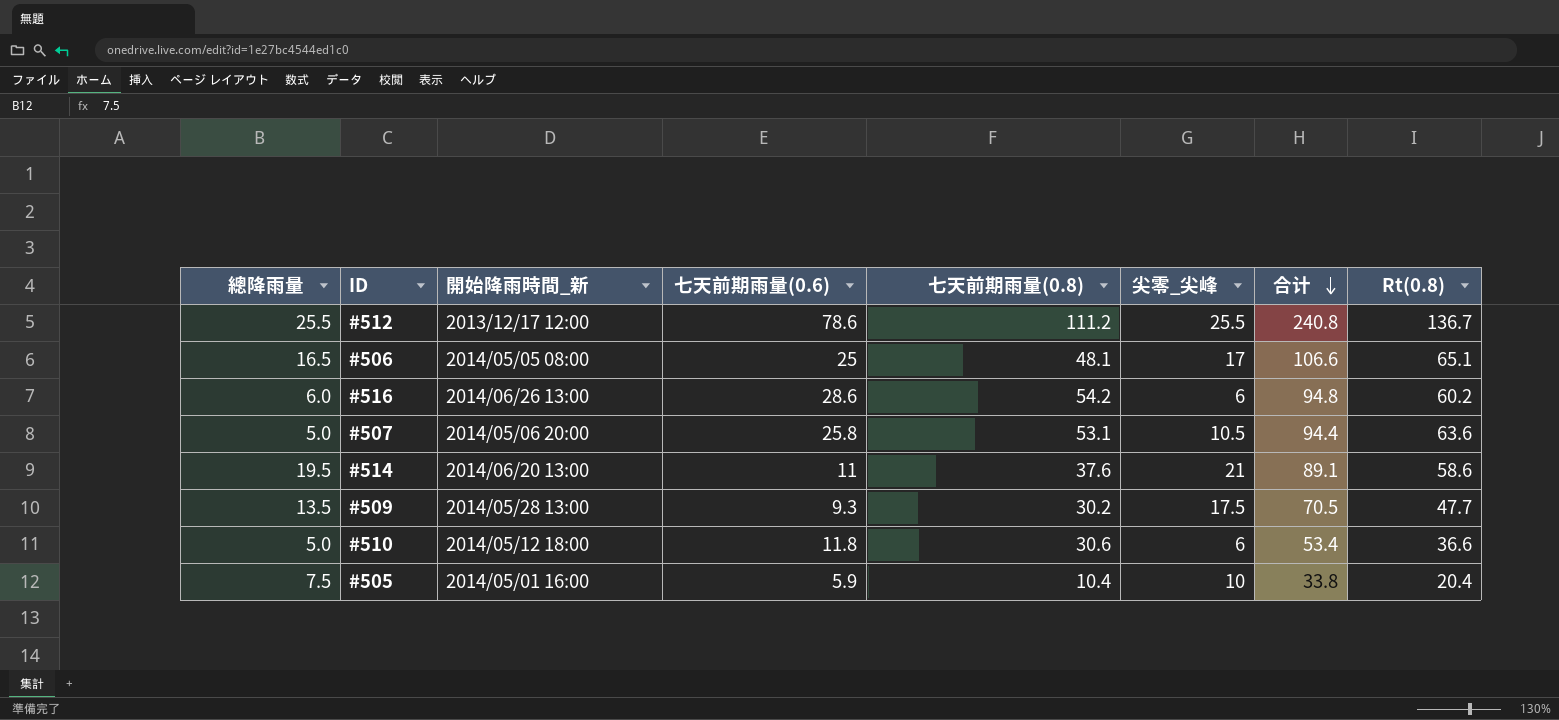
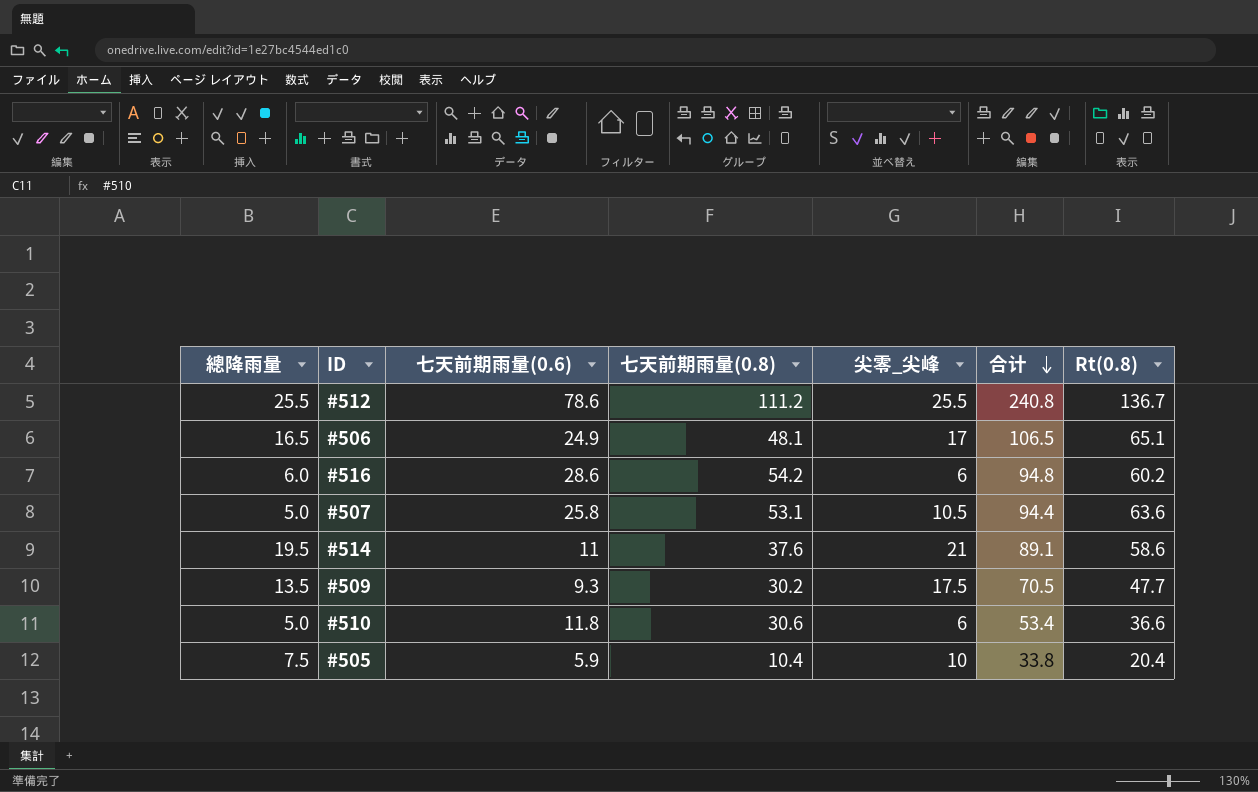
column 開始降雨時間_新 | position: 3 -> none
#506 | 七天前期雨量(0.6): 25 -> 24.9
#506 | 合计: 106.6 -> 106.5

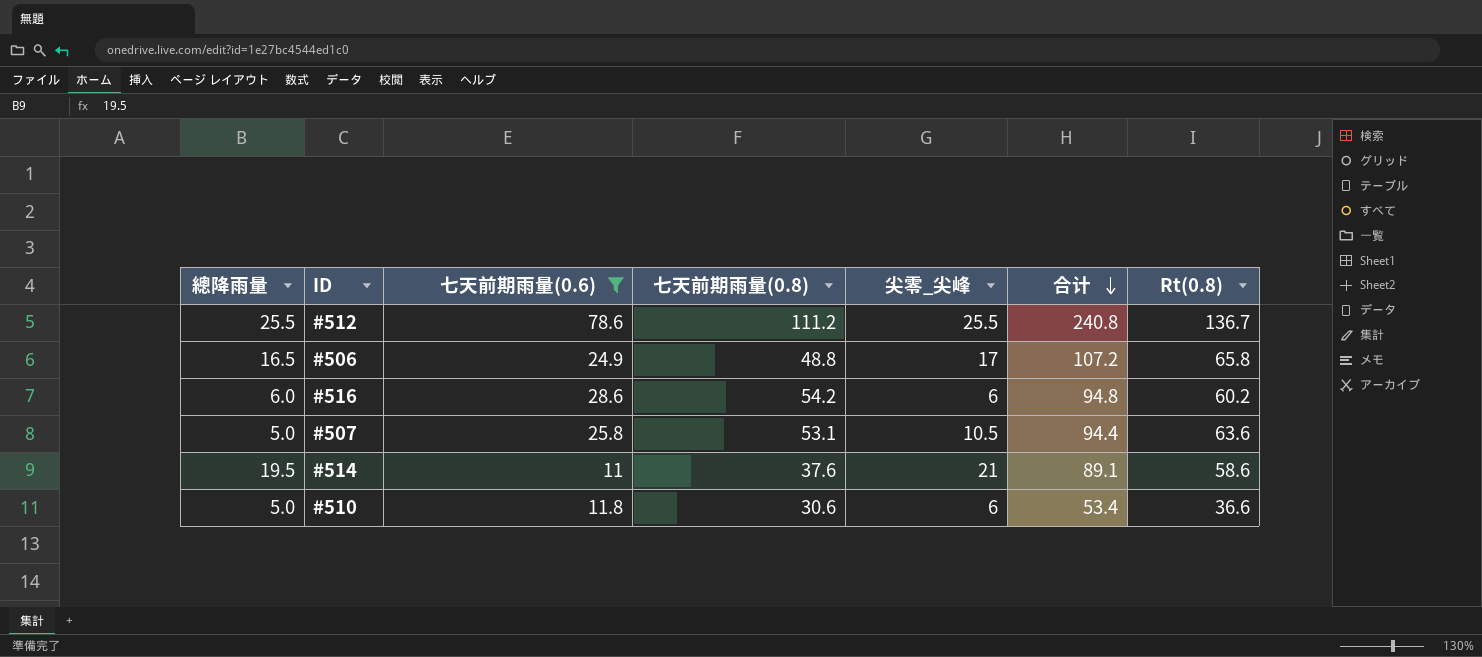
filter: none -> 七天前期雨量(0.6) >= 11
#506 | 七天前期雨量(0.8): 48.1 -> 48.8
#506 | 合计: 106.5 -> 107.2
#506 | Rt(0.8): 65.1 -> 65.8

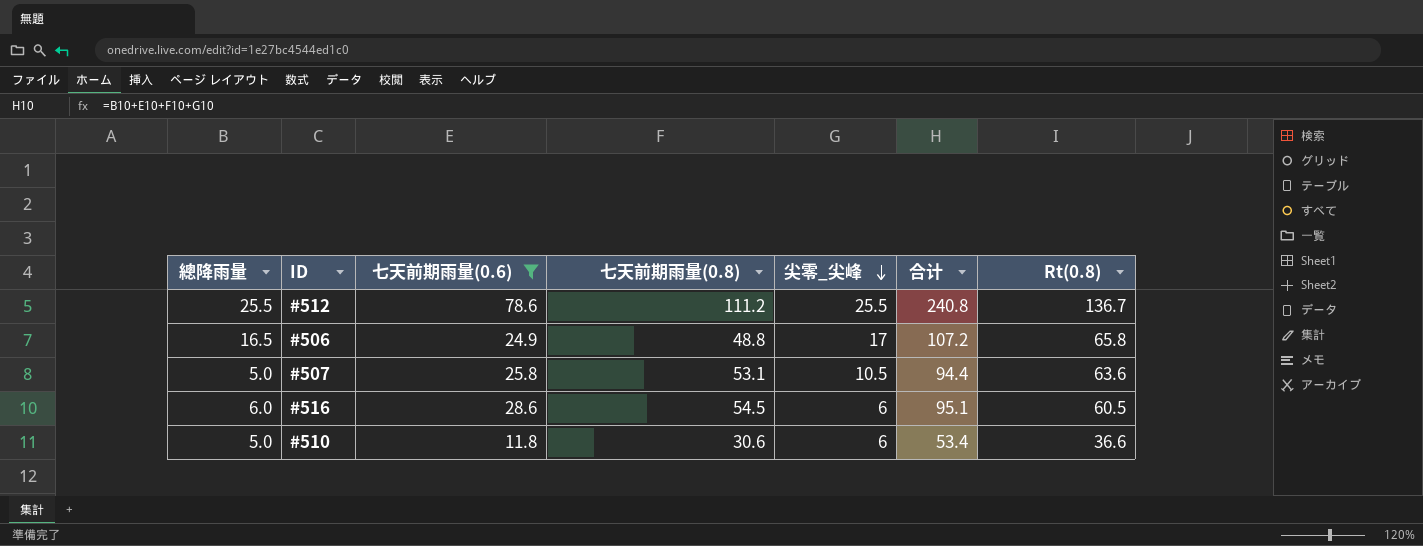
row order: 合计 descending -> 尖零_尖峰 descending
row #514: 19.5 | 11 | 37.6 | 21 | 89.1 | 58.6 -> none
#516 | 七天前期雨量(0.8): 54.2 -> 54.5
#516 | 合计: 94.8 -> 95.1
#516 | Rt(0.8): 60.2 -> 60.5

